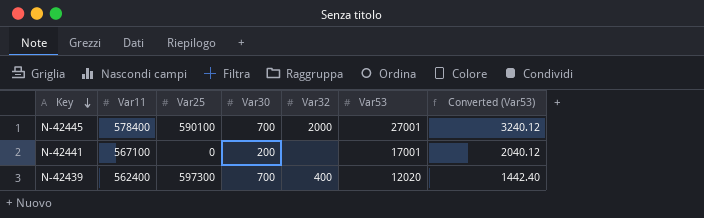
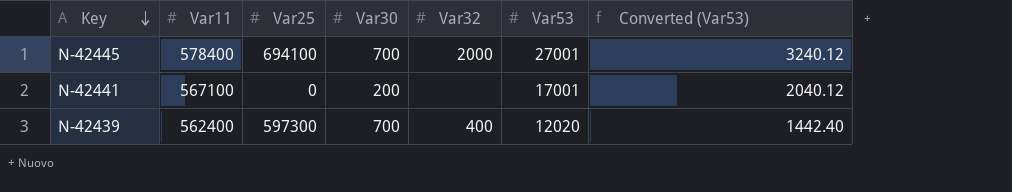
N-42445 | Var25: 590100 -> 694100

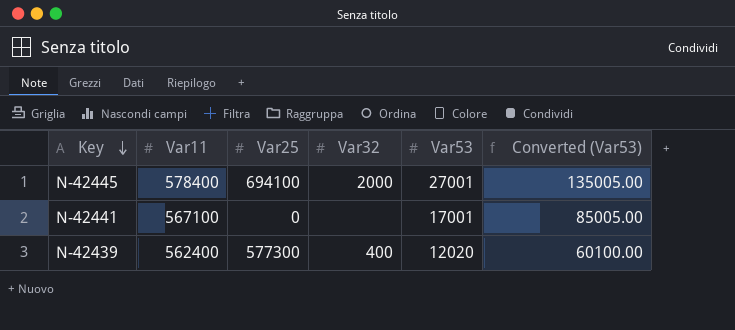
column Var30 | position: 4 -> none
column Converted (Var53) | formula: [Var53] * 0.12 -> [Var53] * 5
N-42439 | Var25: 597300 -> 577300

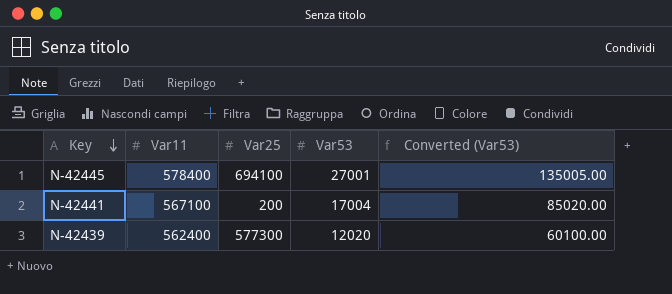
column Var32 | position: 4 -> none
N-42441 | Var25: 0 -> 200
N-42441 | Var53: 17001 -> 17004
N-42441 | Converted (Var53): 85005.00 -> 85020.00

